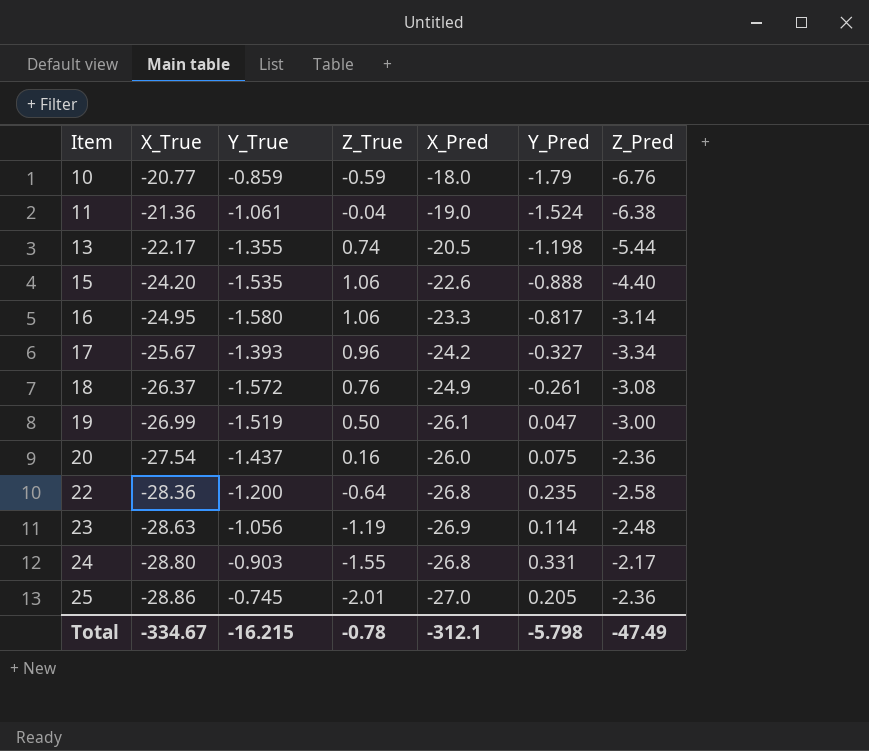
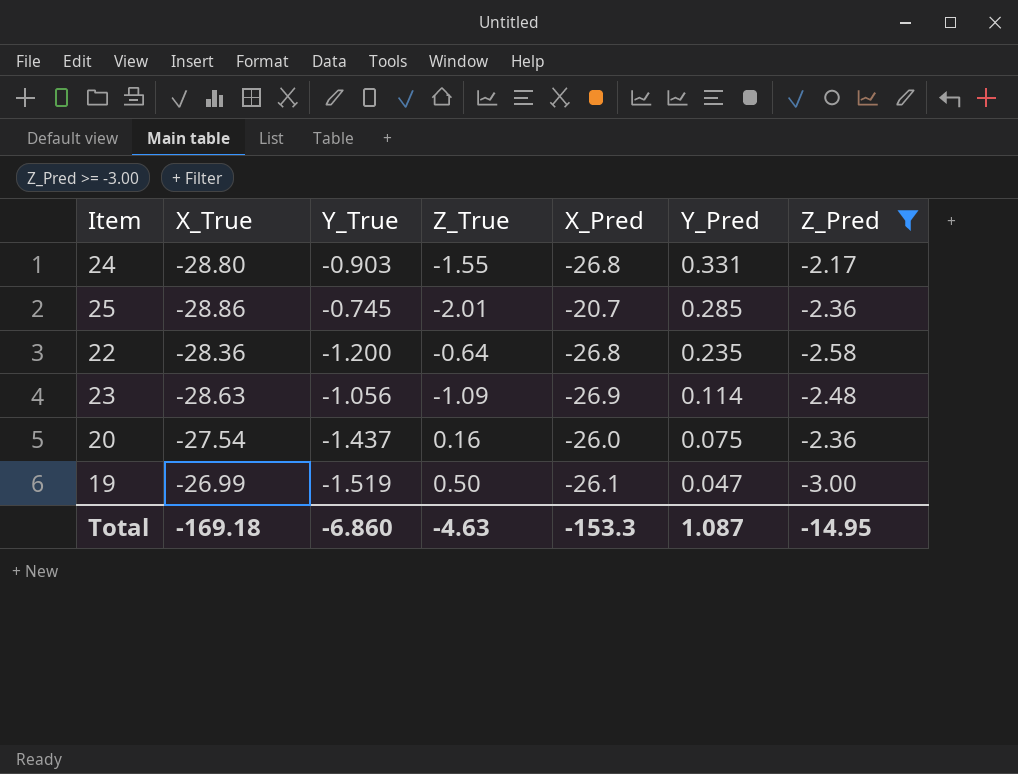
filter: none -> Z_Pred >= -3.00
row order: Item ascending -> Y_Pred descending
25 | X_Pred: -27.0 -> -20.7
25 | Y_Pred: 0.205 -> 0.285
23 | Z_True: -1.19 -> -1.09
Total | X_True: -334.67 -> -169.18
Total | Y_True: -16.215 -> -6.860
Total | Z_True: -0.78 -> -4.63
Total | X_Pred: -312.1 -> -153.3
Total | Y_Pred: -5.798 -> 1.087
Total | Z_Pred: -47.49 -> -14.95

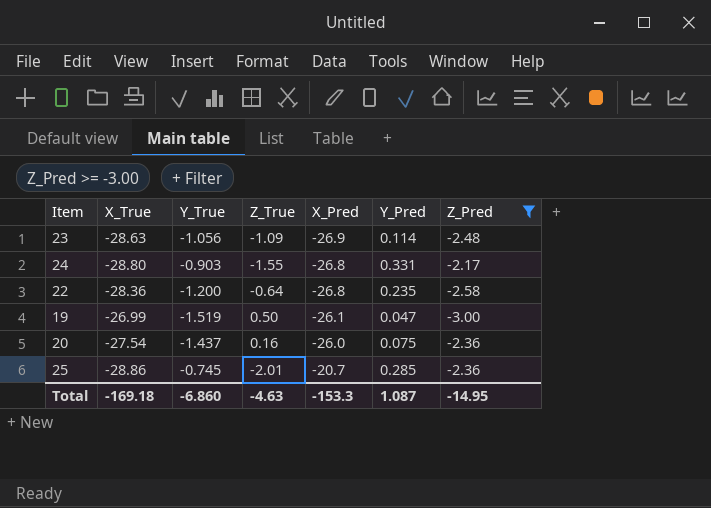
row order: Y_Pred descending -> X_Pred ascending

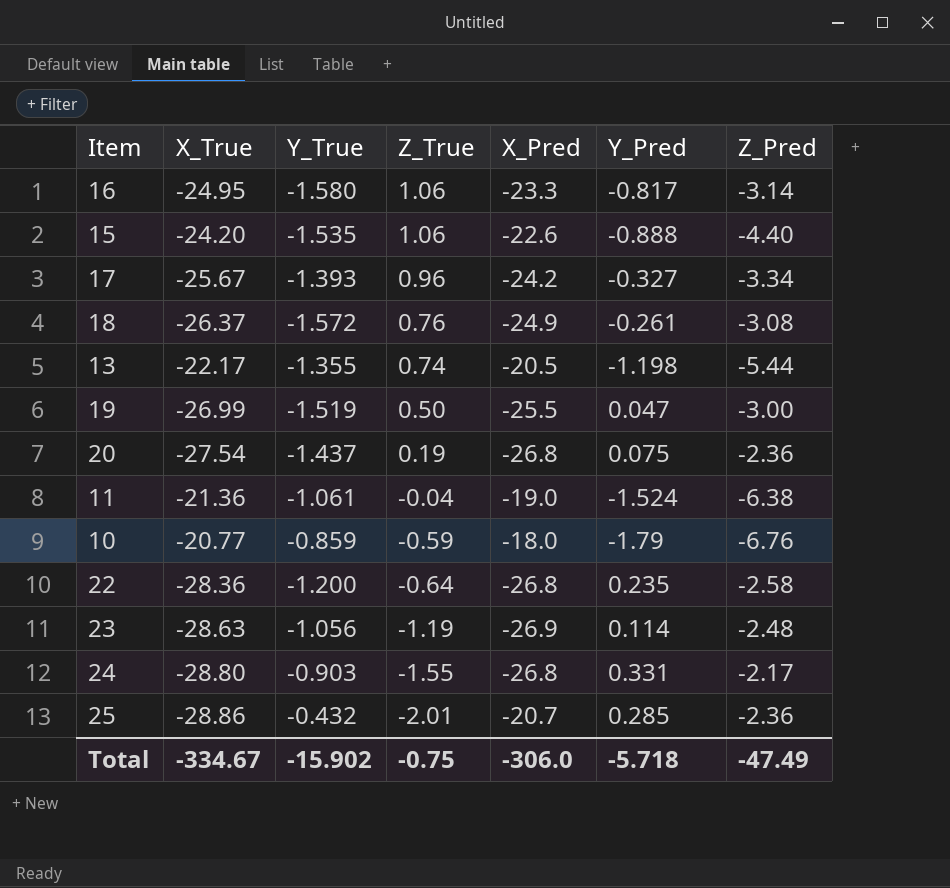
filter: Z_Pred >= -3.00 -> none
row order: X_Pred ascending -> Z_True descending
19 | X_Pred: -26.1 -> -25.5
20 | Z_True: 0.16 -> 0.19
20 | X_Pred: -26.0 -> -26.8
23 | Z_True: -1.09 -> -1.19
25 | Y_True: -0.745 -> -0.432
Total | X_True: -169.18 -> -334.67
Total | Y_True: -6.860 -> -15.902
Total | Z_True: -4.63 -> -0.75
Total | X_Pred: -153.3 -> -306.0
Total | Y_Pred: 1.087 -> -5.718
Total | Z_Pred: -14.95 -> -47.49

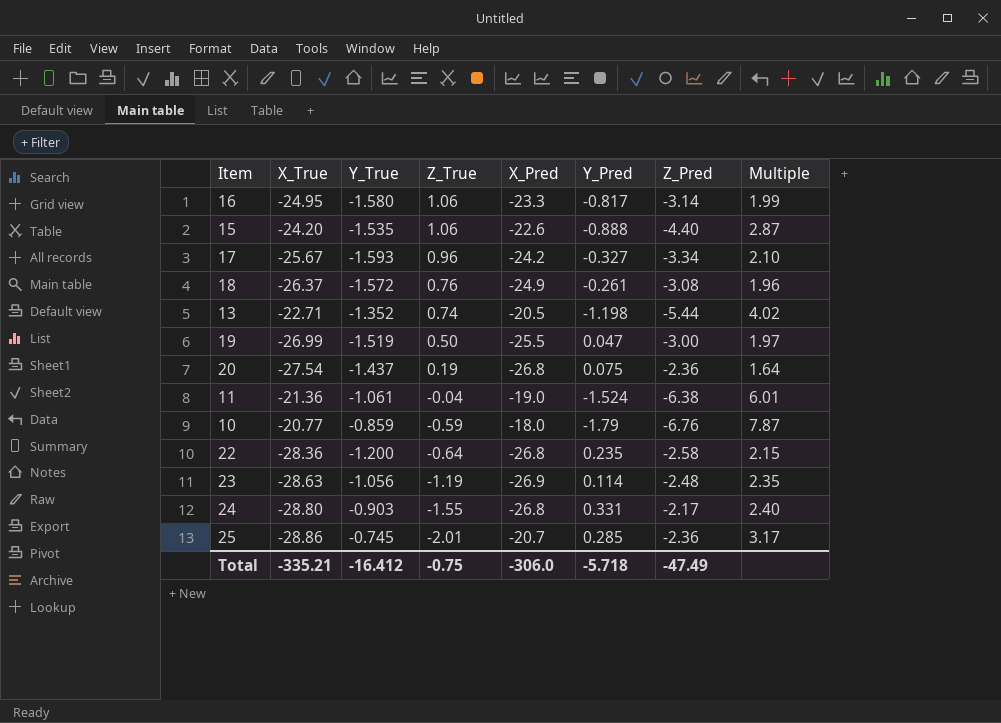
column Multiple | formula: none -> [Z_Pred] / [Y_True]
17 | Y_True: -1.393 -> -1.593
13 | X_True: -22.17 -> -22.71
13 | Y_True: -1.355 -> -1.352
25 | Y_True: -0.432 -> -0.745
Total | X_True: -334.67 -> -335.21
Total | Y_True: -15.902 -> -16.412

